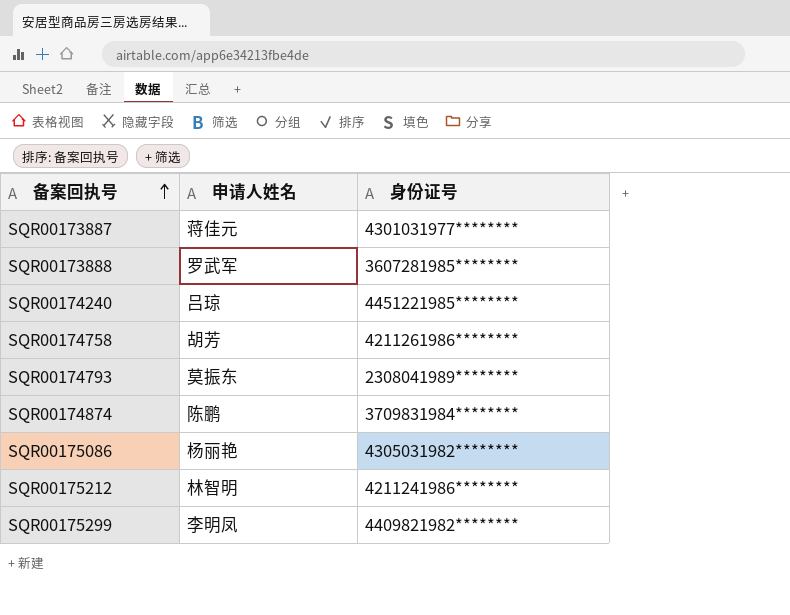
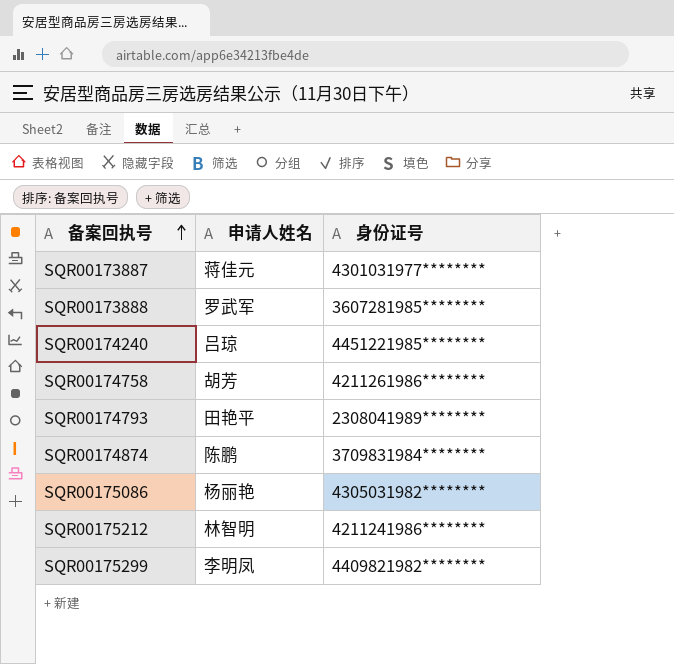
SQR00174793 | 申请人姓名: 莫振东 -> 田艳平

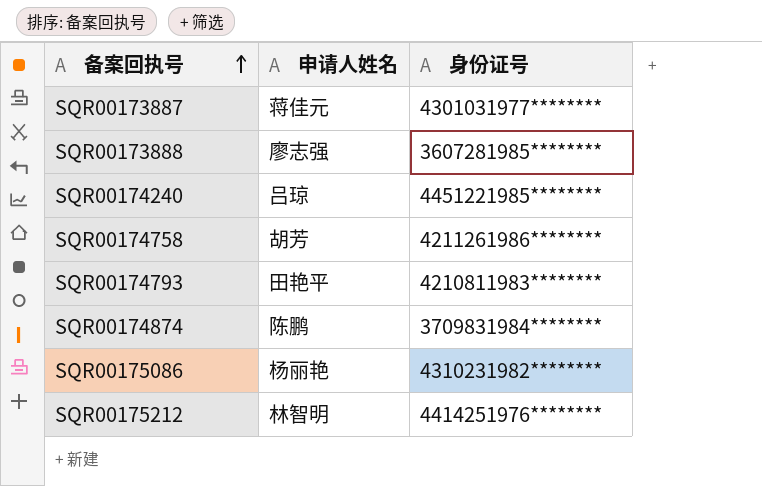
row SQR00175299: 李明凤 | 4409821982******** -> none
SQR00173888 | 申请人姓名: 罗武军 -> 廖志强
SQR00174793 | 身份证号: 2308041989******** -> 4210811983********
SQR00175086 | 身份证号: 4305031982******** -> 4310231982********
SQR00175212 | 身份证号: 4211241986******** -> 4414251976********

